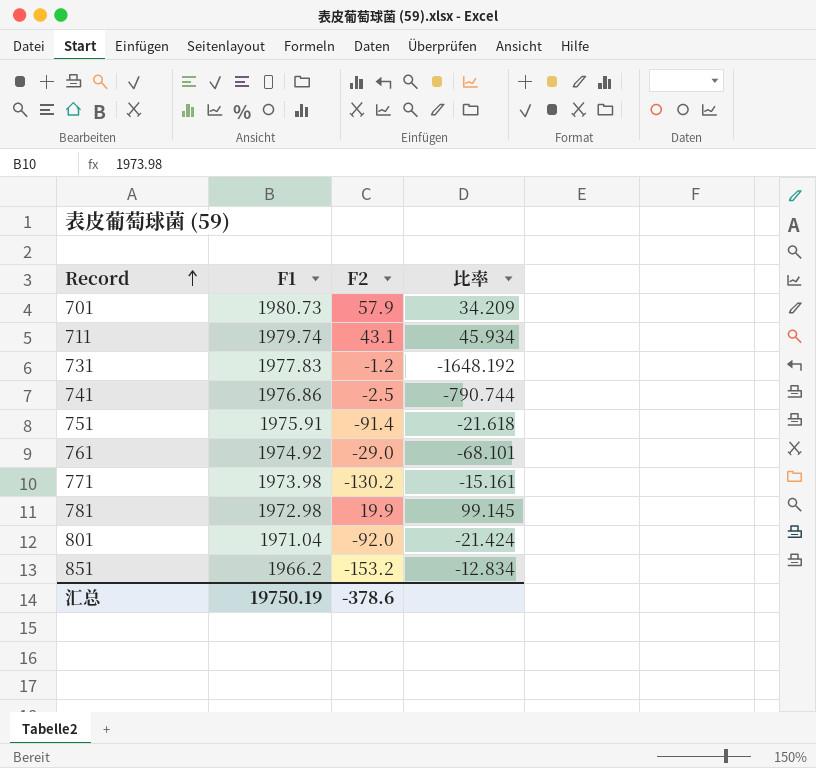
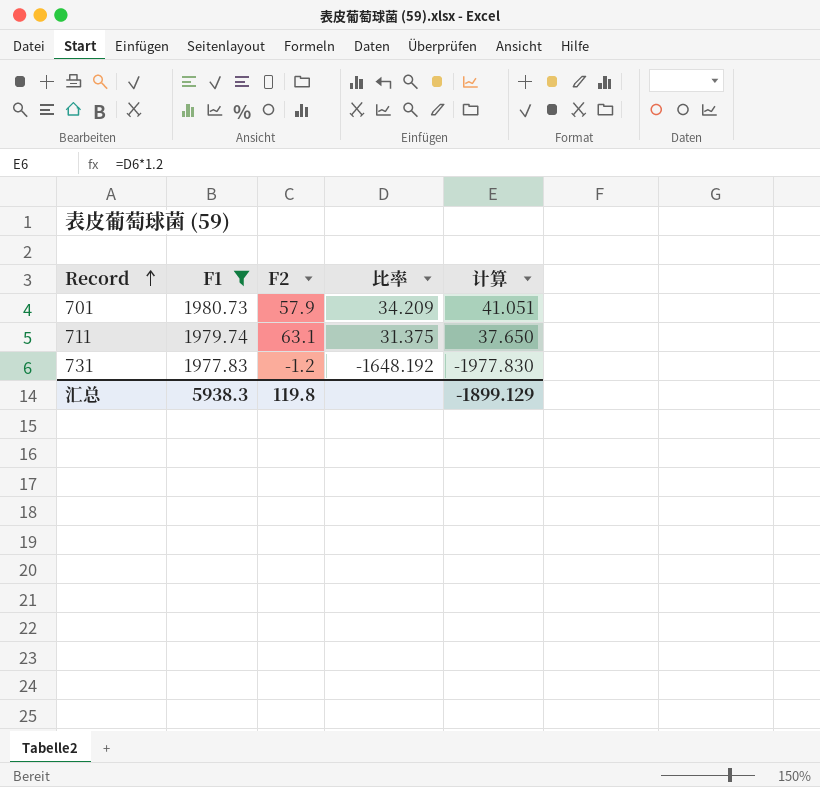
filter: none -> F1 >= 1977.83
column 计算 | formula: none -> [比率] * 1.2
711 | F2: 43.1 -> 63.1
711 | 比率: 45.934 -> 31.375
汇总 | F1: 19750.19 -> 5938.3
汇总 | F2: -378.6 -> 119.8

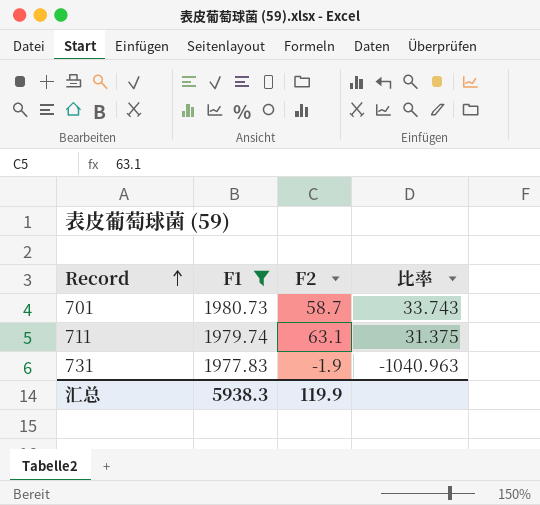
column 计算 | formula: [比率] * 1.2 -> none
701 | F2: 57.9 -> 58.7
701 | 比率: 34.209 -> 33.743
731 | F2: -1.2 -> -1.9
731 | 比率: -1648.192 -> -1040.963
汇总 | F2: 119.8 -> 119.9

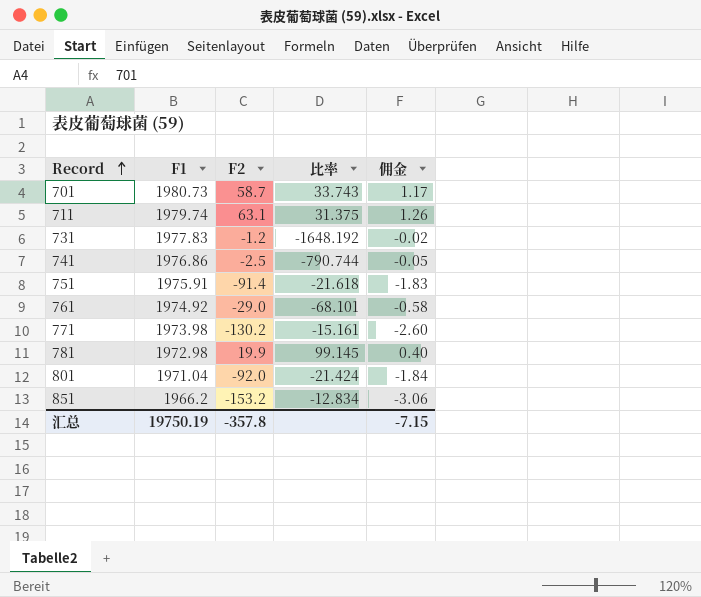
filter: F1 >= 1977.83 -> none
column 佣金 | formula: none -> [F2] * 0.02
731 | F2: -1.9 -> -1.2
731 | 比率: -1040.963 -> -1648.192
汇总 | F1: 5938.3 -> 19750.19
汇总 | F2: 119.9 -> -357.8

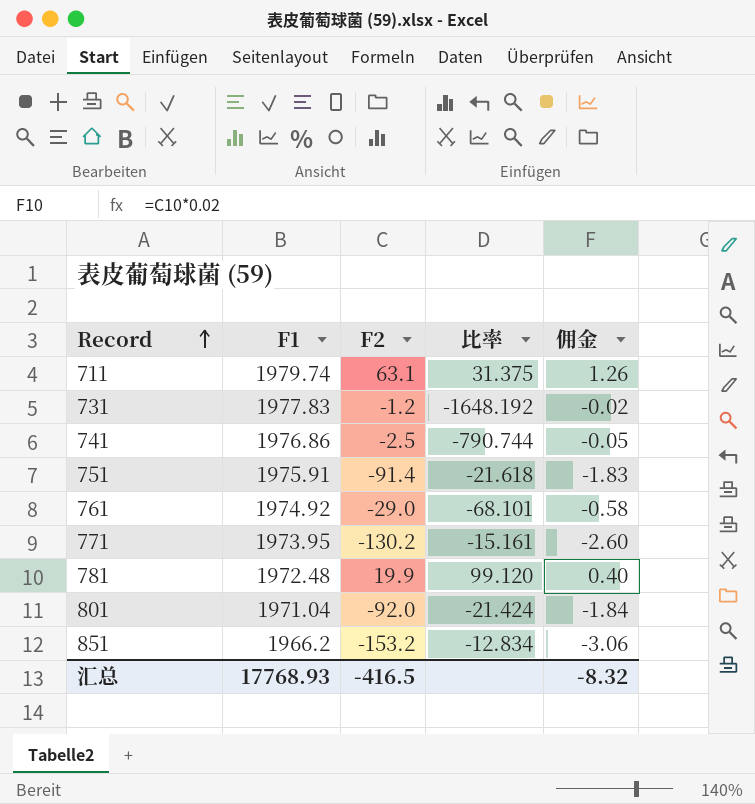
row 701: 1980.73 | 58.7 | 33.743 | 1.17 -> none
771 | F1: 1973.98 -> 1973.95
781 | F1: 1972.98 -> 1972.48
781 | 比率: 99.145 -> 99.120
汇总 | F1: 19750.19 -> 17768.93
汇总 | F2: -357.8 -> -416.5
汇总 | 佣金: -7.15 -> -8.32

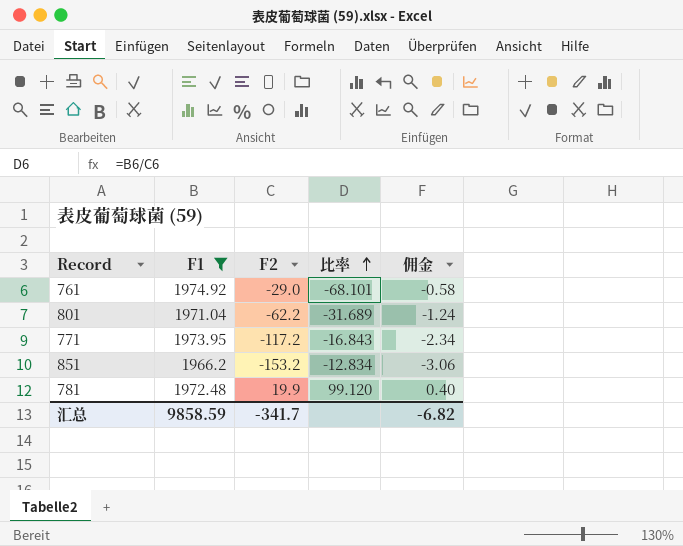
filter: none -> F1 <= 1974.92
row order: Record ascending -> 比率 ascending
801 | F2: -92.0 -> -62.2
801 | 比率: -21.424 -> -31.689
801 | 佣金: -1.84 -> -1.24
771 | F2: -130.2 -> -117.2
771 | 比率: -15.161 -> -16.843
771 | 佣金: -2.60 -> -2.34
汇总 | F1: 17768.93 -> 9858.59
汇总 | F2: -416.5 -> -341.7
汇总 | 佣金: -8.32 -> -6.82

